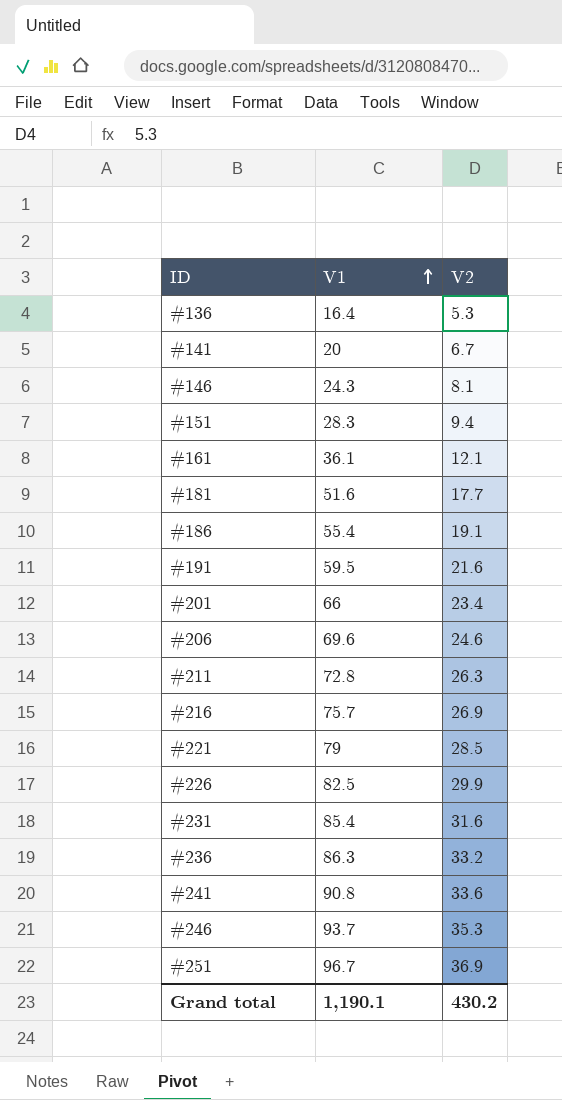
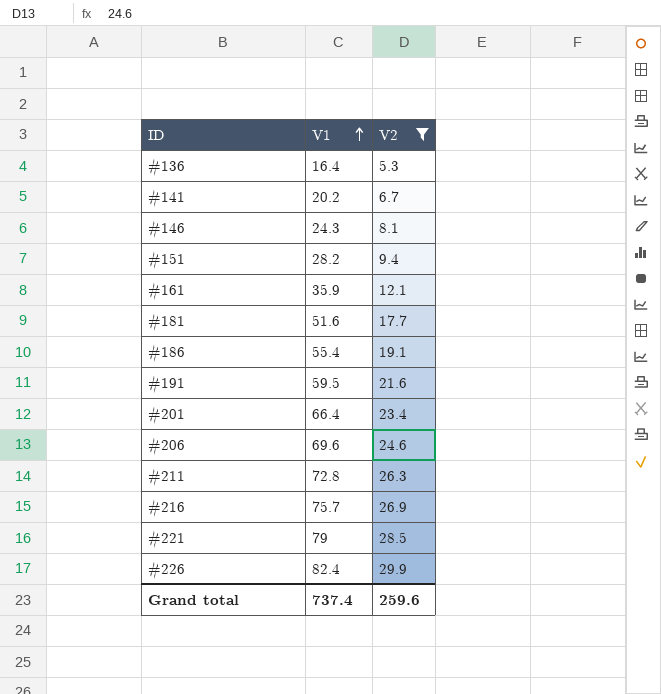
filter: none -> V2 <= 29.9
#141 | V1: 20 -> 20.2
#151 | V1: 28.3 -> 28.2
#161 | V1: 36.1 -> 35.9
#201 | V1: 66 -> 66.4
#226 | V1: 82.5 -> 82.4
Grand total | V1: 1,190.1 -> 737.4
Grand total | V2: 430.2 -> 259.6

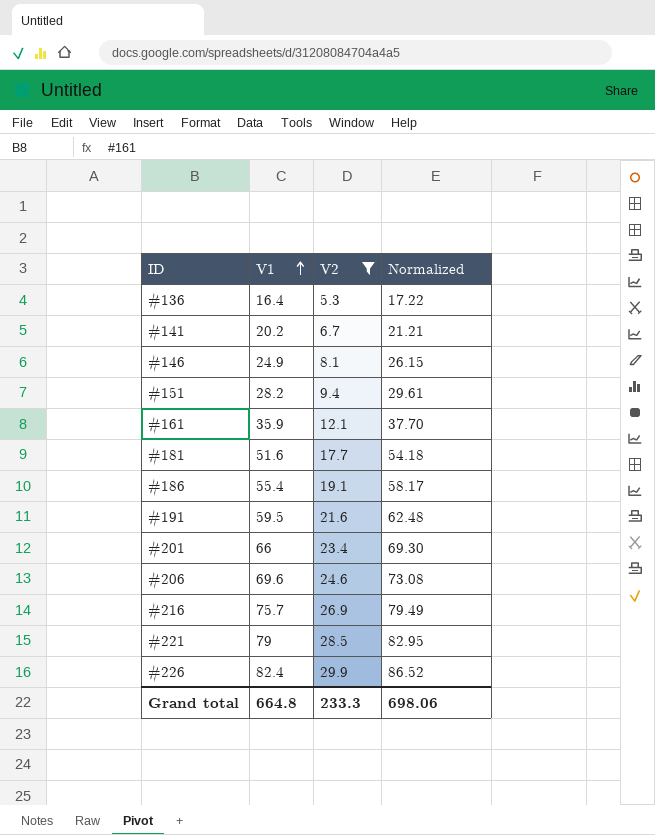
column Normalized | formula: none -> [V1] * 1.05
row #211: 72.8 | 26.3 -> none
#146 | V1: 24.3 -> 24.9
#201 | V1: 66.4 -> 66
Grand total | V1: 737.4 -> 664.8
Grand total | V2: 259.6 -> 233.3

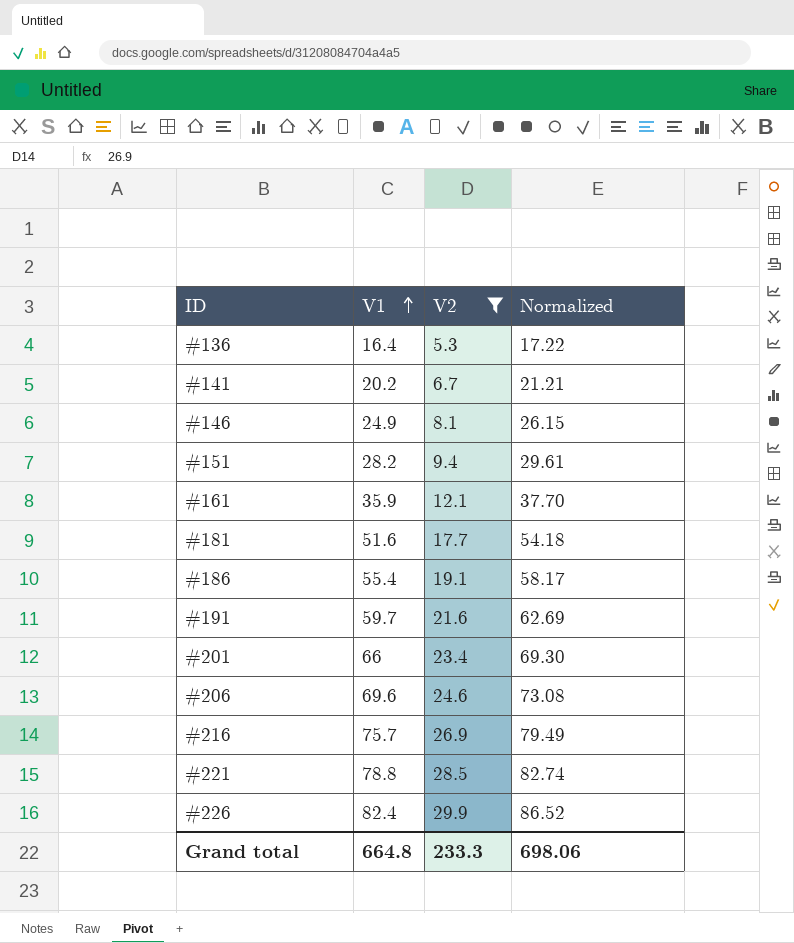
#191 | V1: 59.5 -> 59.7
#191 | Normalized: 62.48 -> 62.69
#221 | V1: 79 -> 78.8
#221 | Normalized: 82.95 -> 82.74

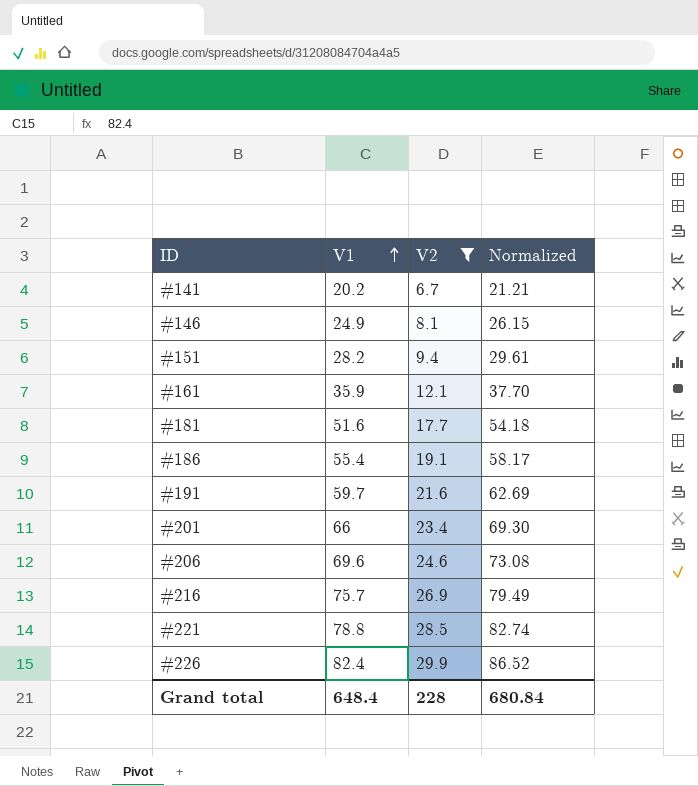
row #136: 16.4 | 5.3 | 17.22 -> none
Grand total | V1: 664.8 -> 648.4
Grand total | V2: 233.3 -> 228
Grand total | Normalized: 698.06 -> 680.84

